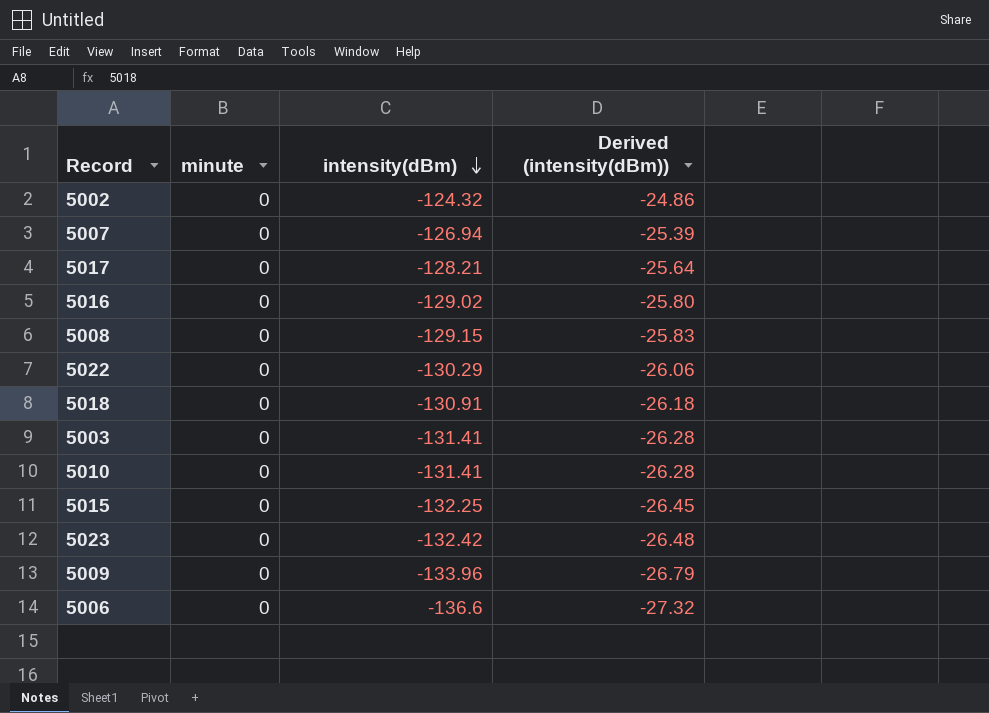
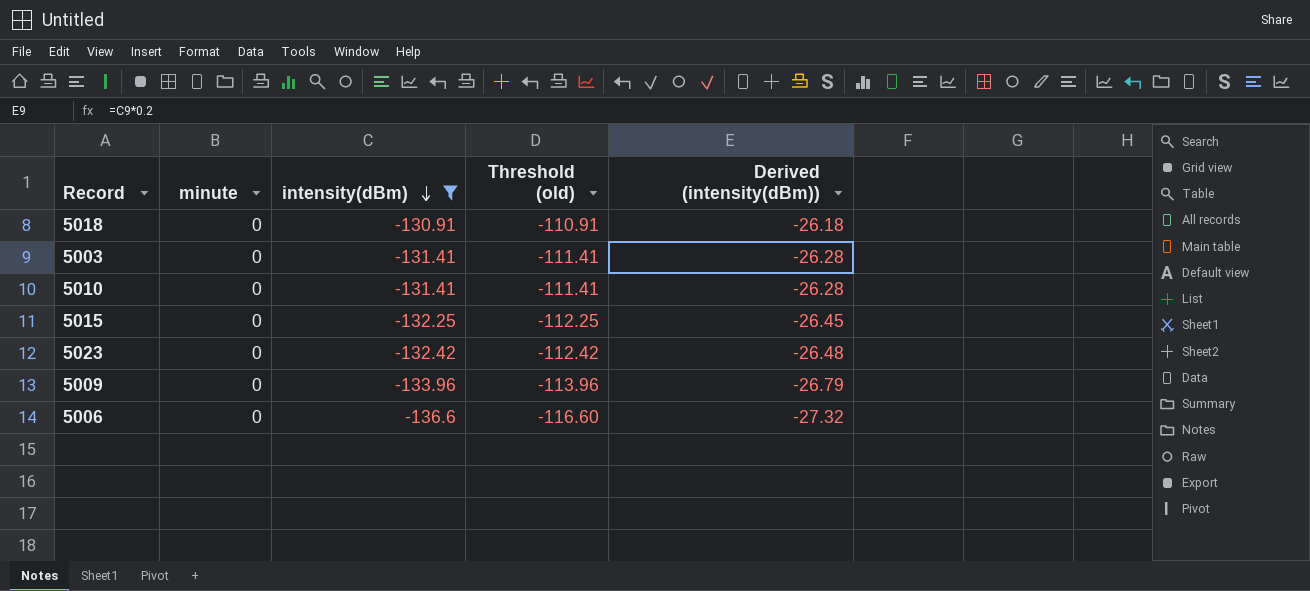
filter: none -> intensity(dBm) <= -130.91
column Threshold (old) | formula: none -> [intensity(dBm)] + 20

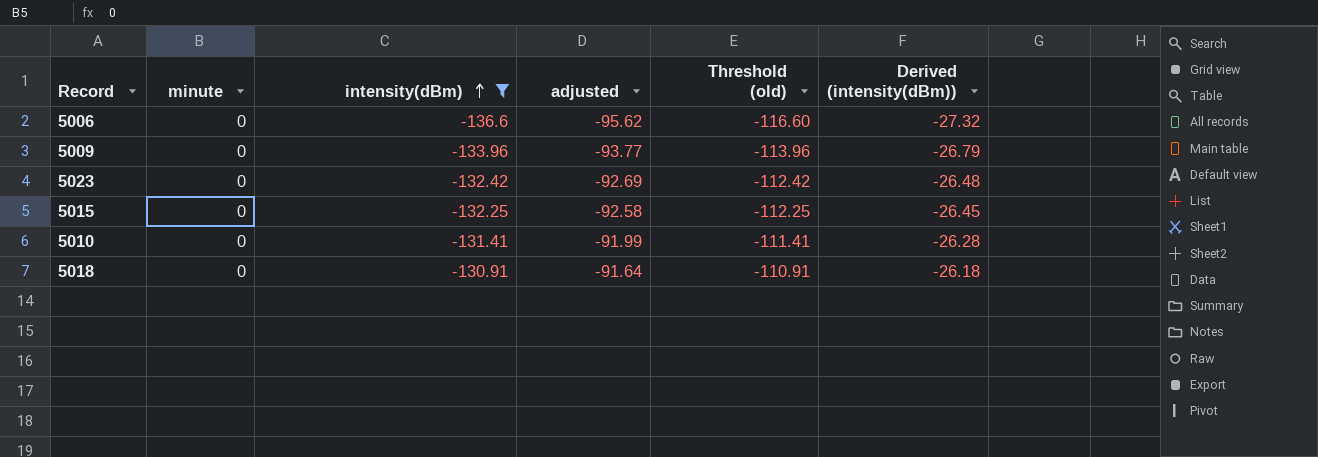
row order: intensity(dBm) descending -> intensity(dBm) ascending
column adjusted | formula: none -> [intensity(dBm)] * 0.7
row 5003: 0 | -131.41 | -111.41 | -26.28 -> none

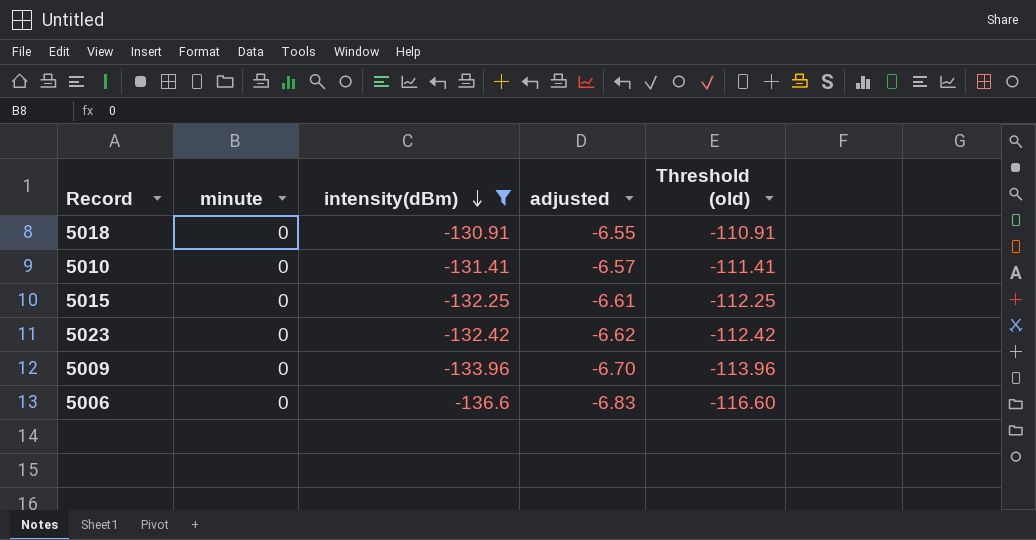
row order: intensity(dBm) ascending -> intensity(dBm) descending
column Derived (intensity(dBm)) | formula: [intensity(dBm)] * 0.2 -> none
column adjusted | formula: [intensity(dBm)] * 0.7 -> [intensity(dBm)] * 0.05

